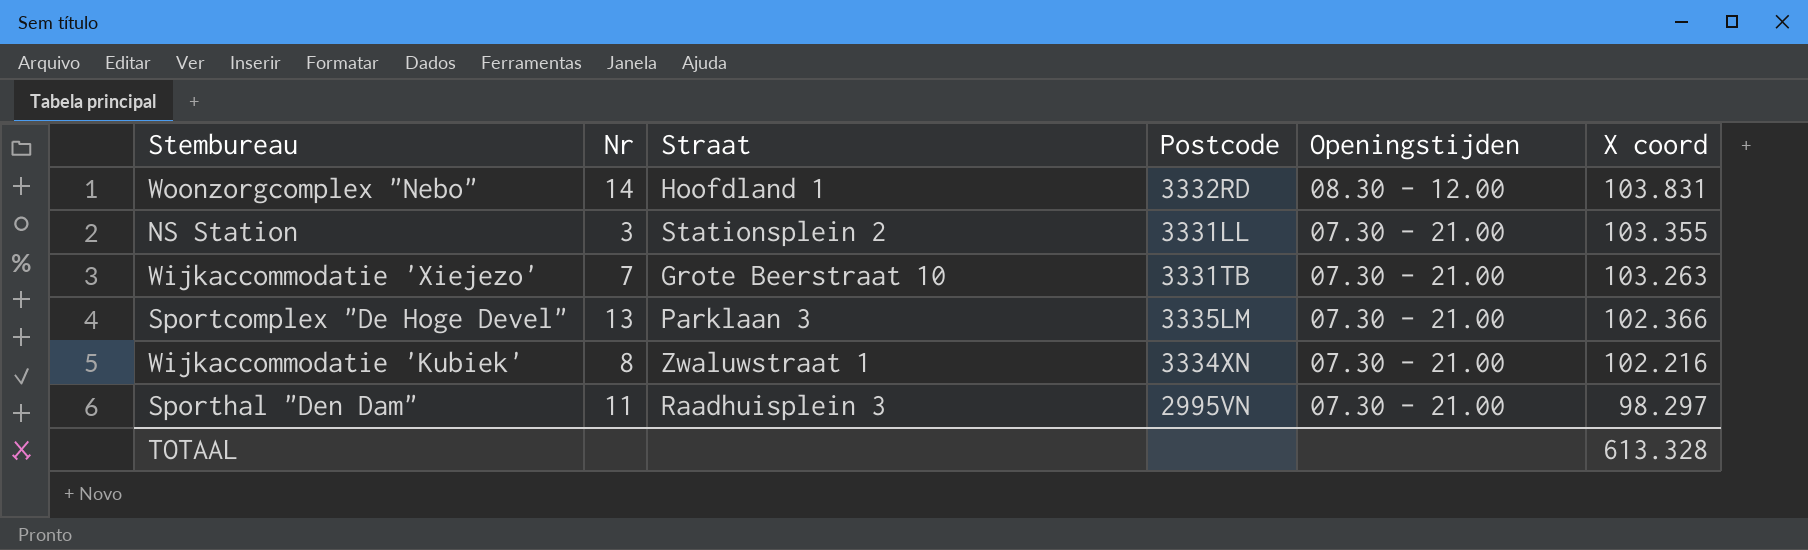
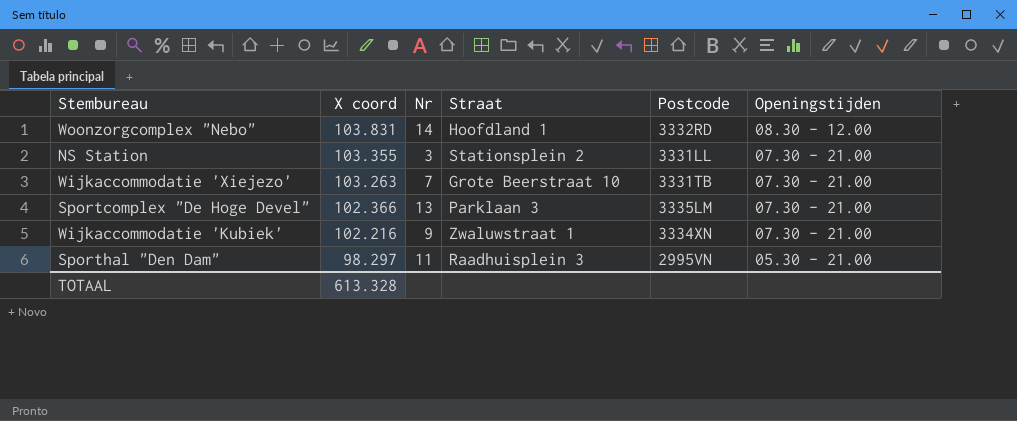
column X coord | position: 6 -> 2
Wijkaccommodatie 'Kubiek' | Nr: 8 -> 9
Sporthal "Den Dam" | Openingstijden: 07.30 - 21.00 -> 05.30 - 21.00

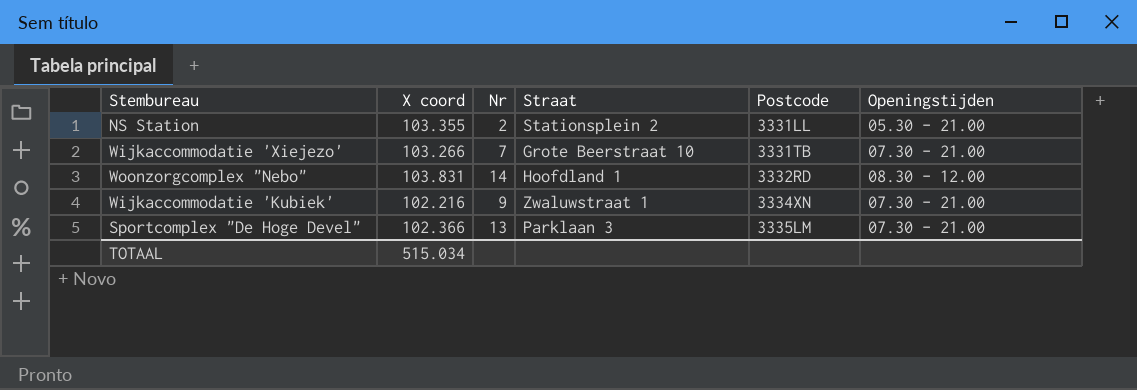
row order: X coord descending -> Postcode ascending
row Sporthal "Den Dam": 98.297 | 11 | Raadhuisplein 3 | 2995VN | 05.30 - 21.00 -> none
NS Station | Nr: 3 -> 2
NS Station | Openingstijden: 07.30 - 21.00 -> 05.30 - 21.00
Wijkaccommodatie 'Xiejezo' | X coord: 103.263 -> 103.266
TOTAAL | X coord: 613.328 -> 515.034

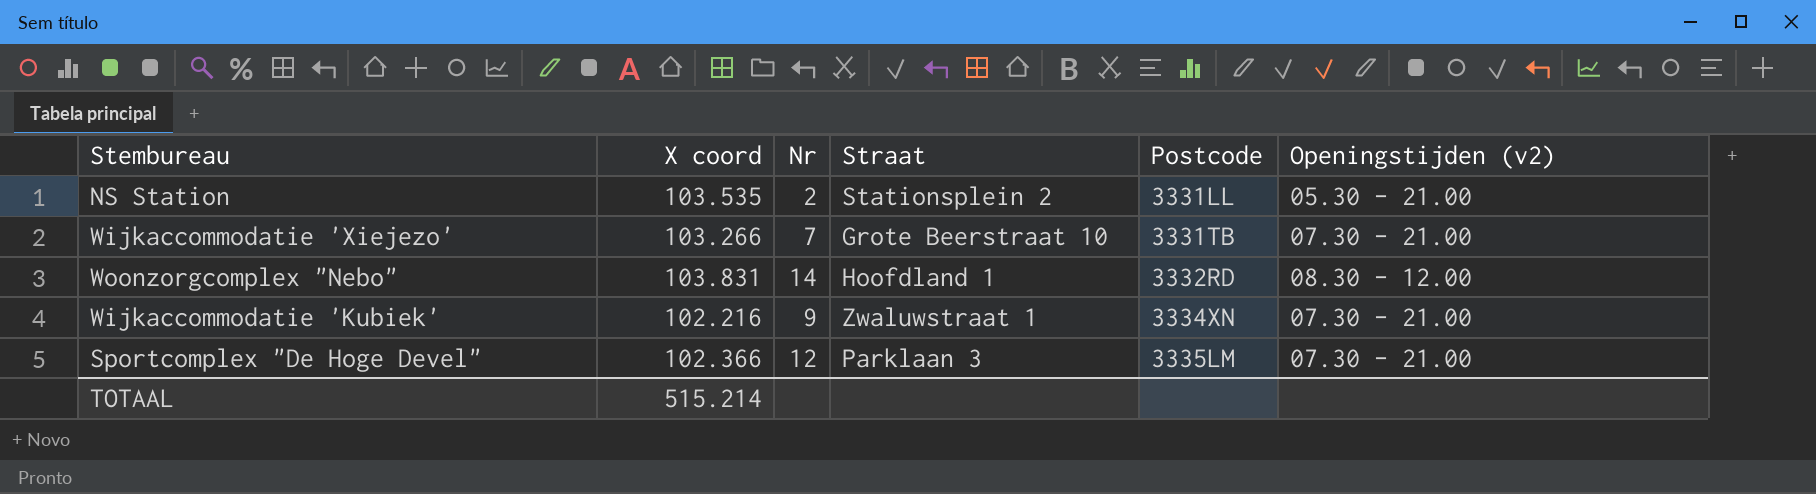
column name: Openingstijden -> Openingstijden (v2)
NS Station | X coord: 103.355 -> 103.535
Sportcomplex "De Hoge Devel" | Nr: 13 -> 12
TOTAAL | X coord: 515.034 -> 515.214

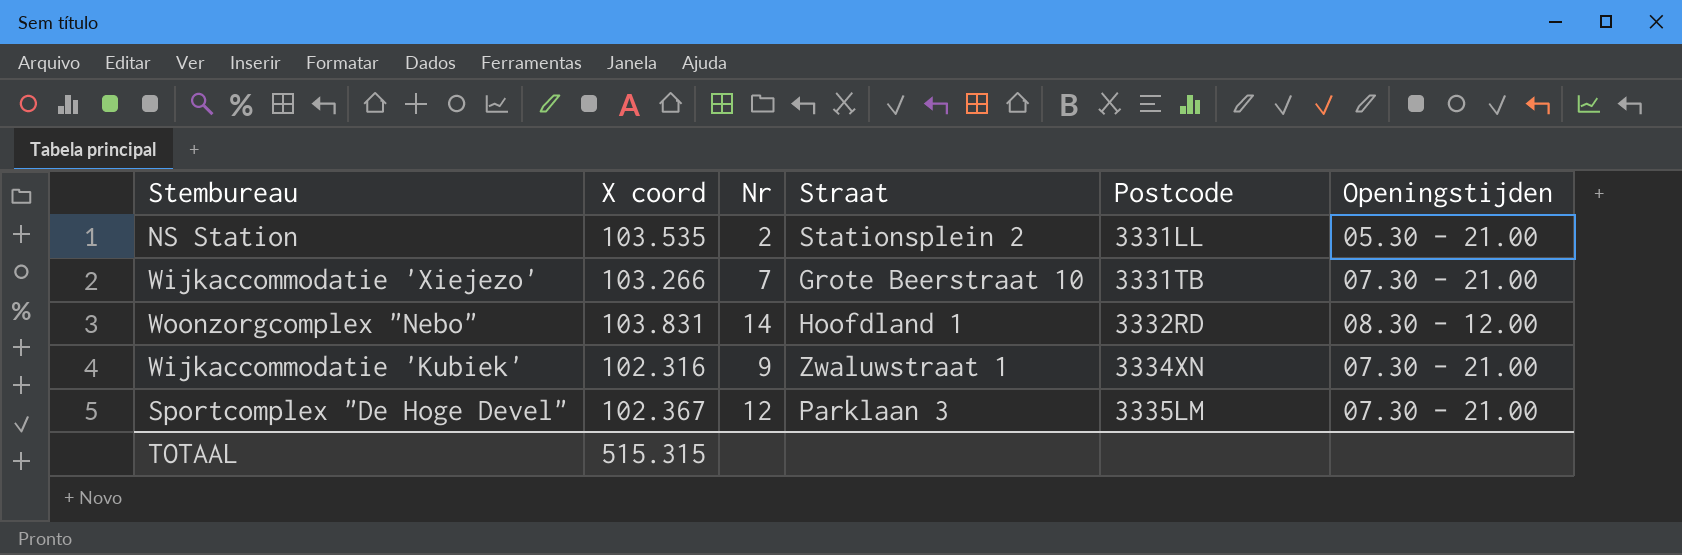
column name: Openingstijden (v2) -> Openingstijden
Wijkaccommodatie 'Kubiek' | X coord: 102.216 -> 102.316
Sportcomplex "De Hoge Devel" | X coord: 102.366 -> 102.367
TOTAAL | X coord: 515.214 -> 515.315

